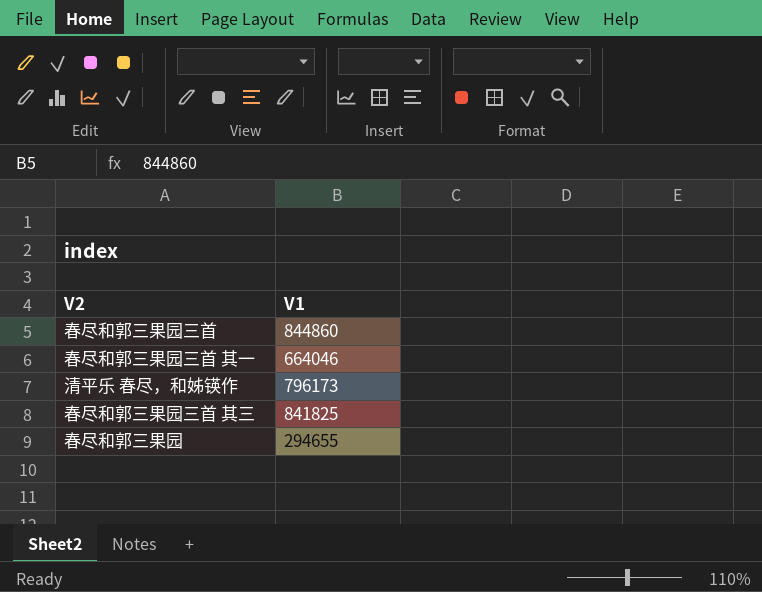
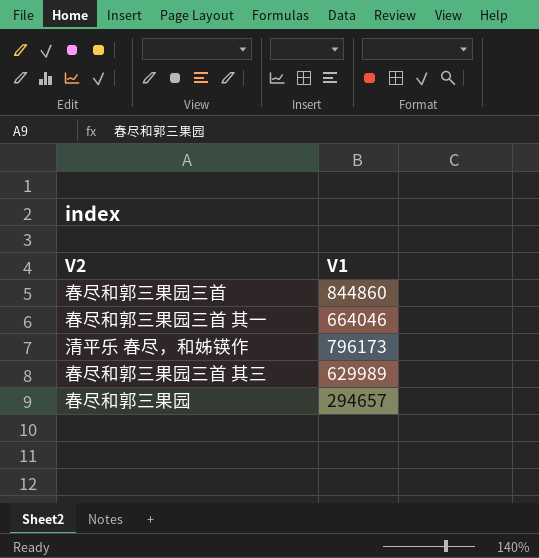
春尽和郭三果园三首 其三 | V1: 841825 -> 629989
春尽和郭三果园 | V1: 294655 -> 294657

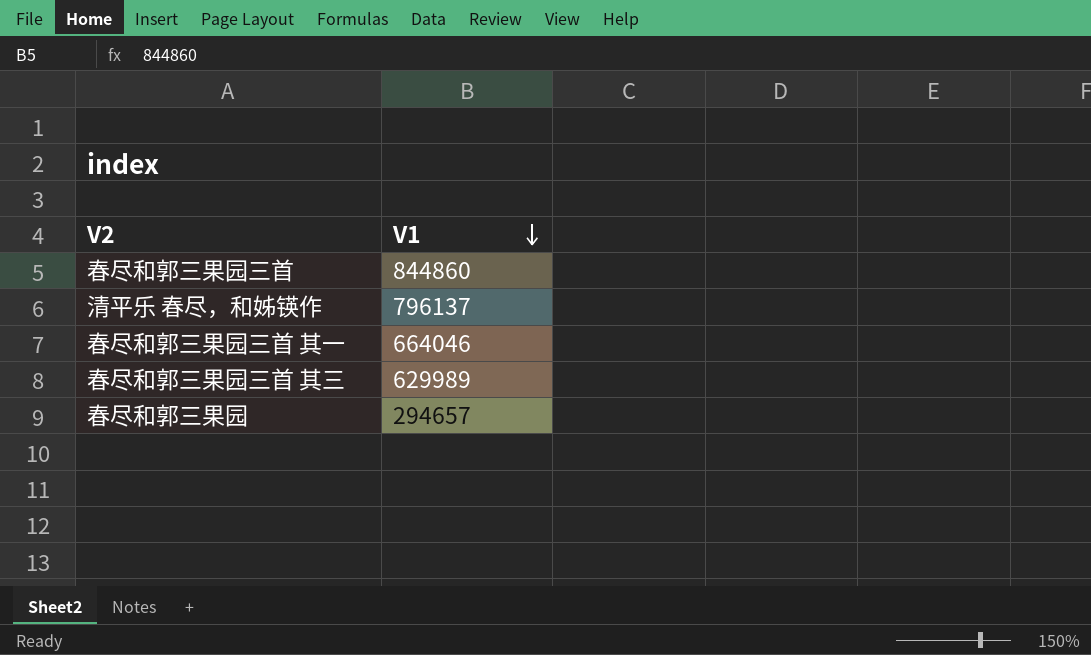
row order: none -> V1 descending
清平乐 春尽，和姊锳作 | V1: 796173 -> 796137

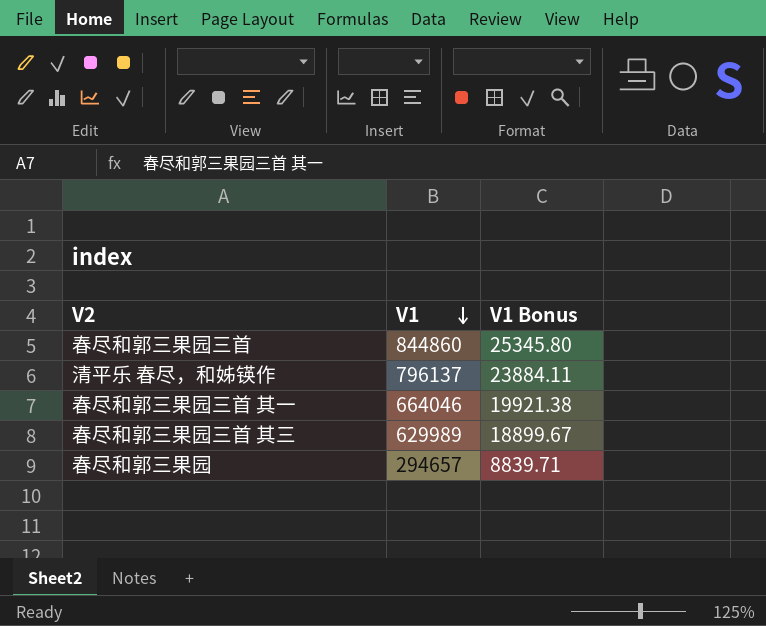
column V1 Bonus | formula: none -> [V1] * 0.03

